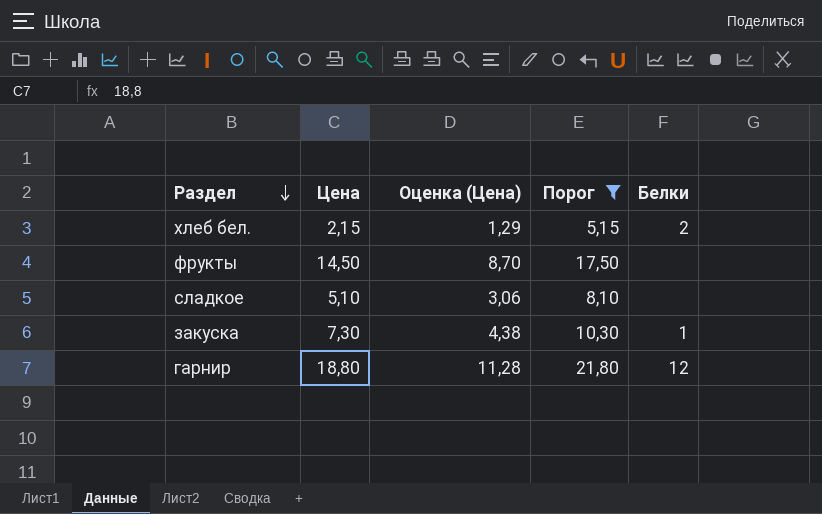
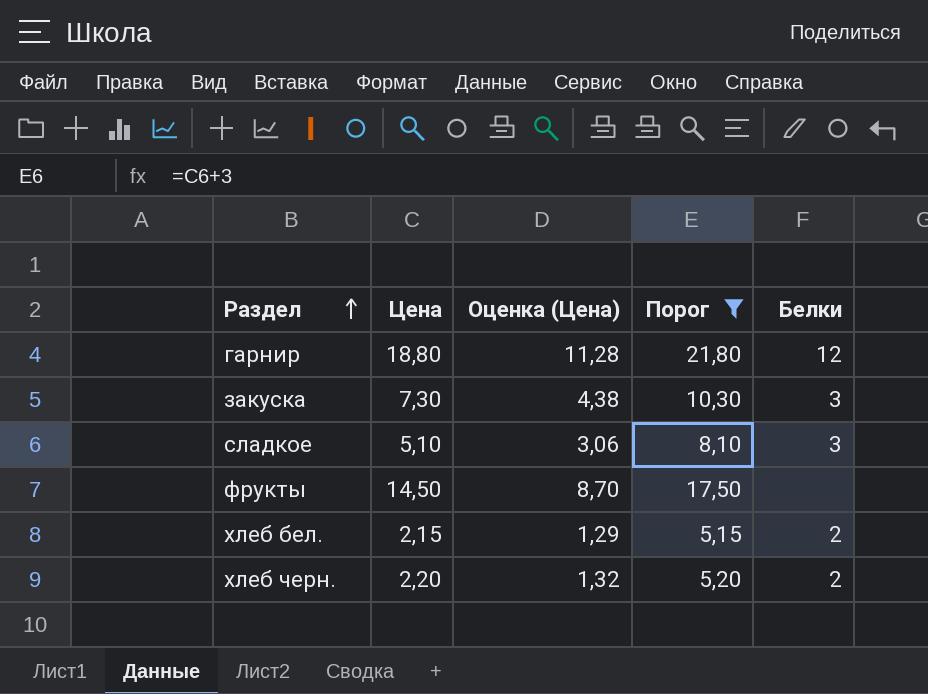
row order: Раздел descending -> Раздел ascending
закуска | Белки: 1 -> 3
сладкое | Белки: none -> 3
row хлеб черн.: none -> 2,20 | 1,32 | 5,20 | 2

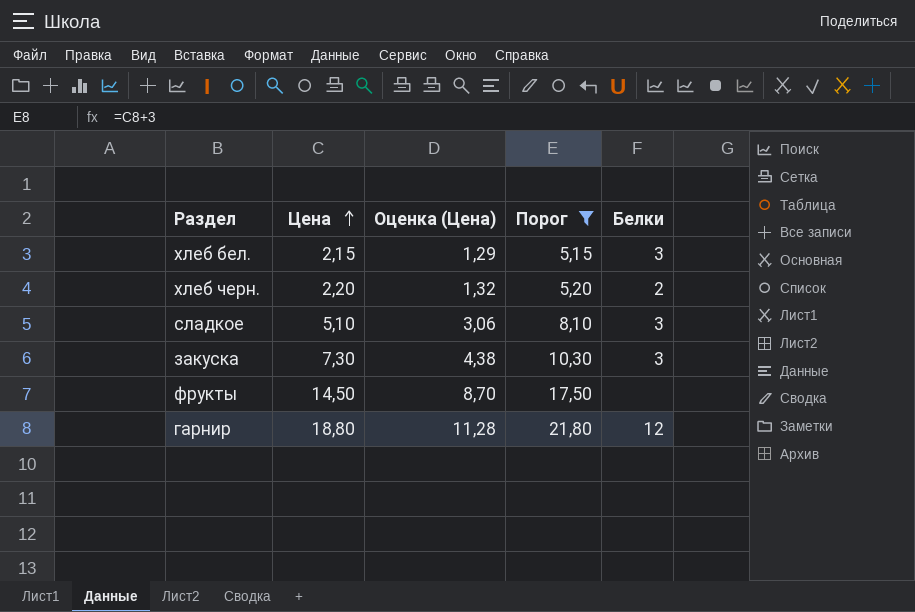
row order: Раздел ascending -> Цена ascending
хлеб бел. | Белки: 2 -> 3

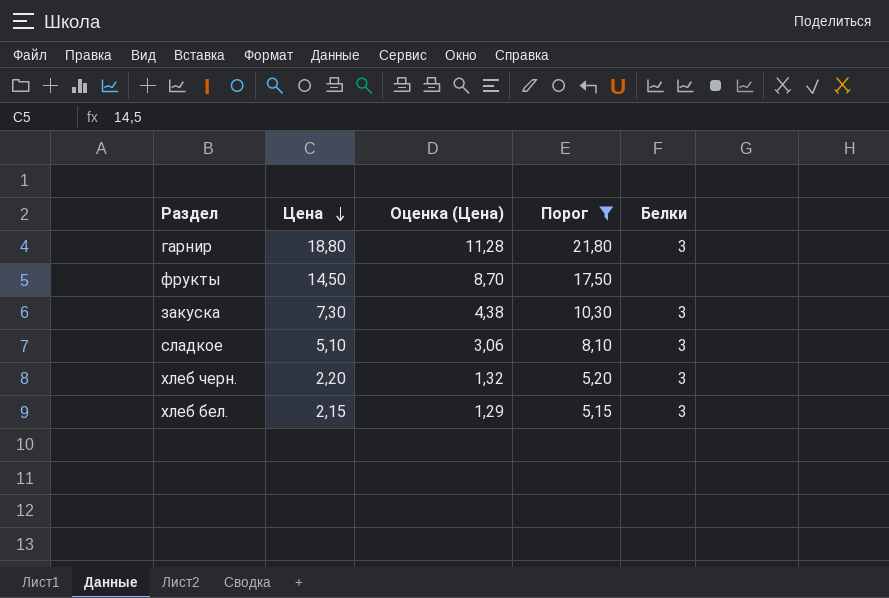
row order: Цена ascending -> Цена descending
гарнир | Белки: 12 -> 3
хлеб черн. | Белки: 2 -> 3

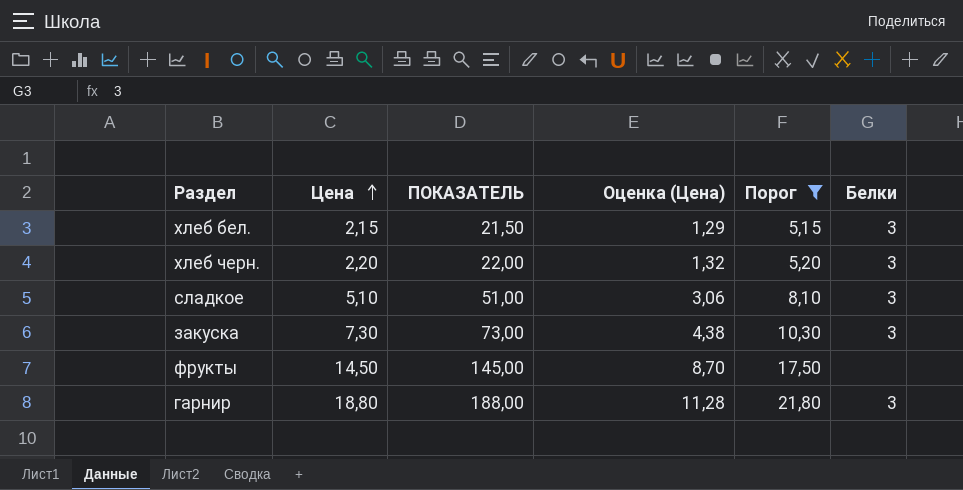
row order: Цена descending -> Цена ascending
column ПОКАЗАТЕЛЬ | formula: none -> [Цена] * 10

